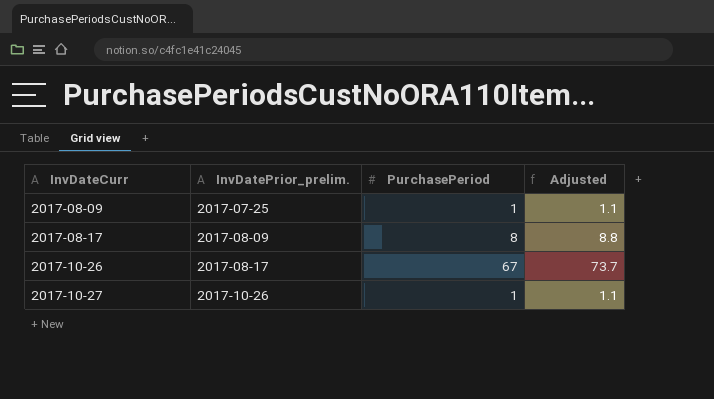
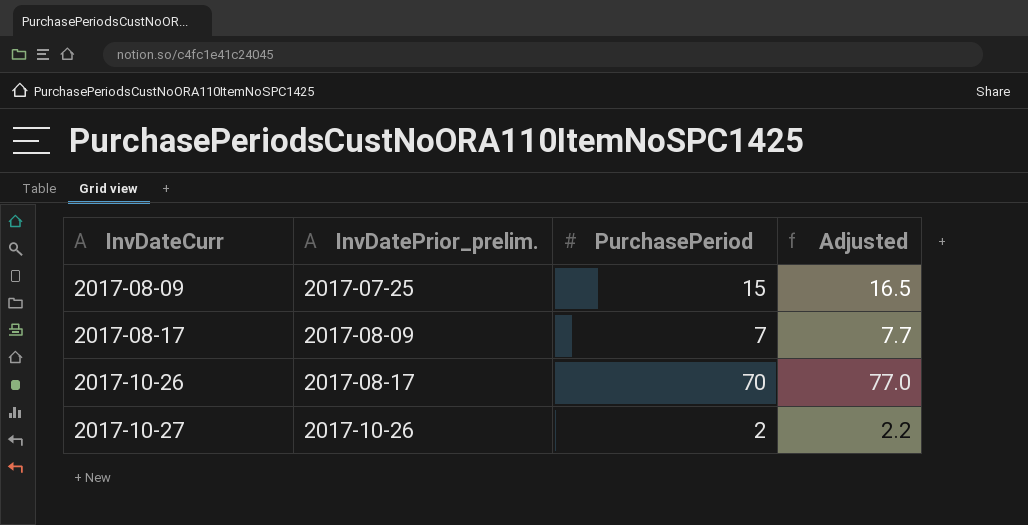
2017-08-09 | PurchasePeriod: 1 -> 15
2017-08-09 | Adjusted: 1.1 -> 16.5
2017-08-17 | PurchasePeriod: 8 -> 7
2017-08-17 | Adjusted: 8.8 -> 7.7
2017-10-26 | PurchasePeriod: 67 -> 70
2017-10-26 | Adjusted: 73.7 -> 77.0
2017-10-27 | PurchasePeriod: 1 -> 2
2017-10-27 | Adjusted: 1.1 -> 2.2

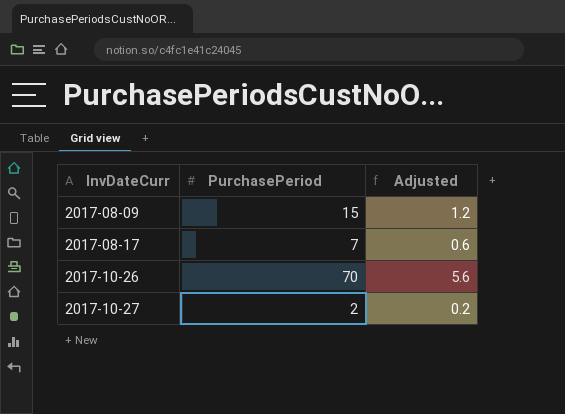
column InvDatePrior_prelim. | position: 2 -> none
column Adjusted | formula: [PurchasePeriod] * 1.1 -> [PurchasePeriod] * 0.08

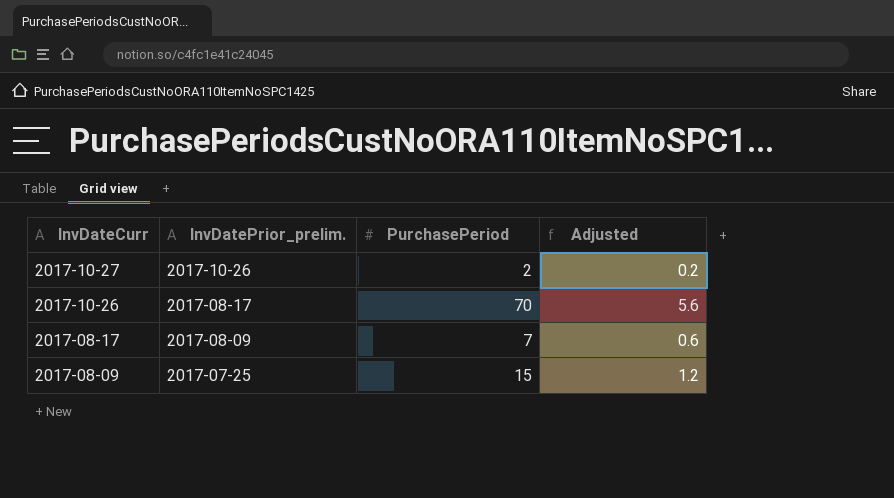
row order: InvDateCurr ascending -> InvDateCurr descending
column InvDatePrior_prelim. | position: none -> 2

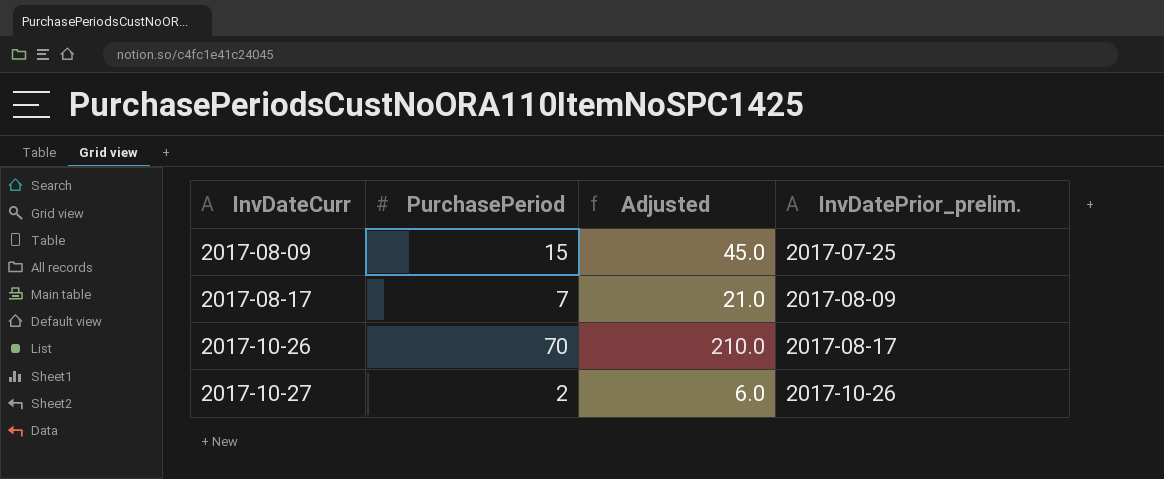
row order: InvDateCurr descending -> InvDateCurr ascending
column Adjusted | formula: [PurchasePeriod] * 0.08 -> [PurchasePeriod] * 3
column InvDatePrior_prelim. | position: 2 -> 4

